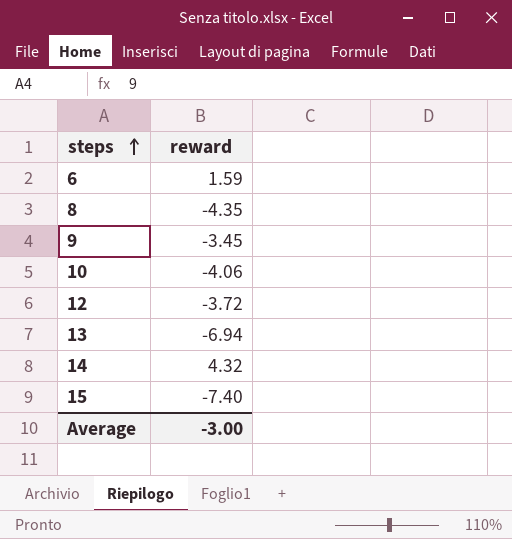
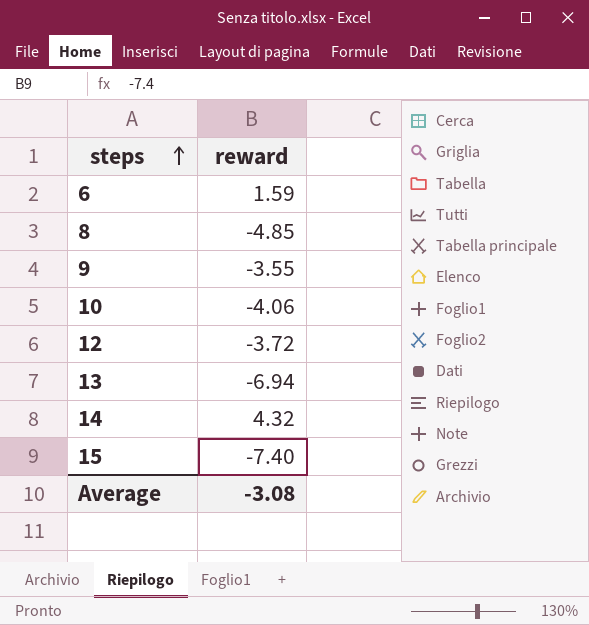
8 | reward: -4.35 -> -4.85
9 | reward: -3.45 -> -3.55
Average | reward: -3.00 -> -3.08

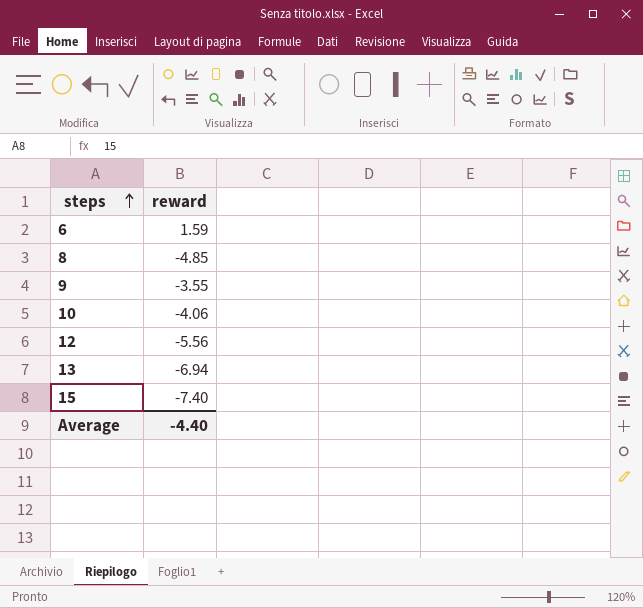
row 14: 4.32 -> none
12 | reward: -3.72 -> -5.56
Average | reward: -3.08 -> -4.40

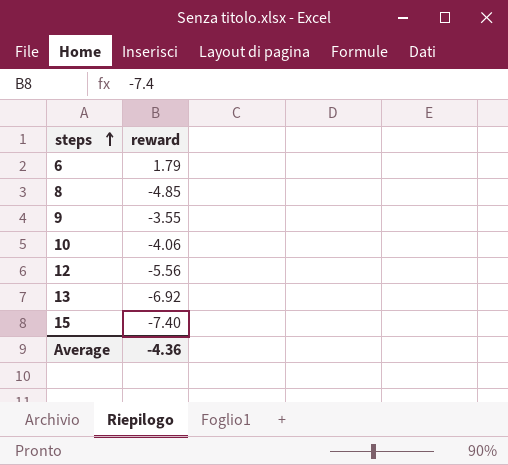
6 | reward: 1.59 -> 1.79
13 | reward: -6.94 -> -6.92
Average | reward: -4.40 -> -4.36

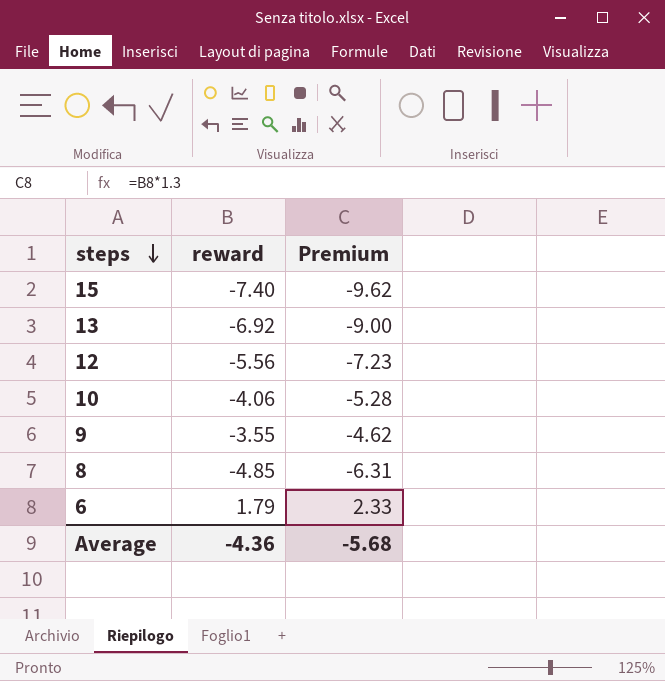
row order: steps ascending -> steps descending
column Premium | formula: none -> [reward] * 1.3

